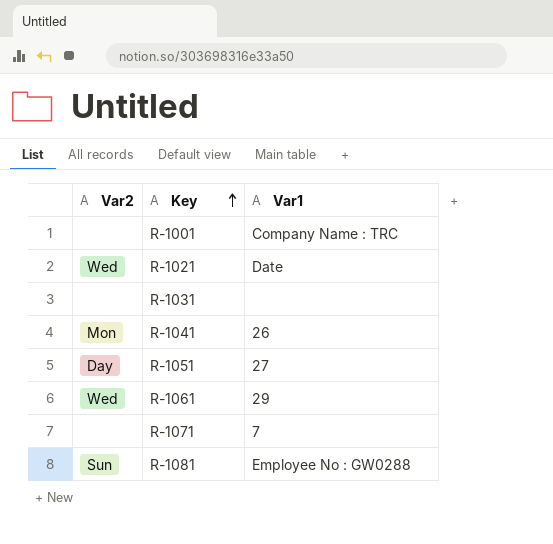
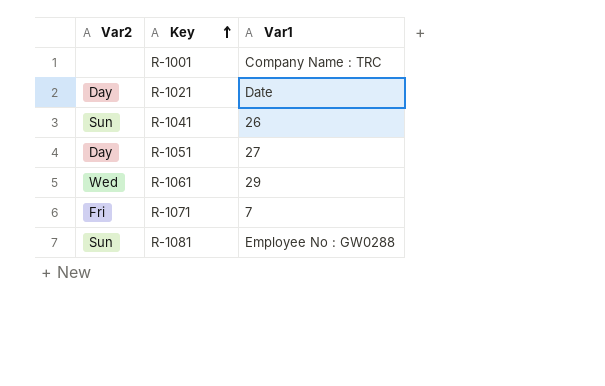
row R-1031: none | none -> none
R-1021 | Var2: Wed -> Day
R-1041 | Var2: Mon -> Sun
R-1071 | Var2: none -> Fri

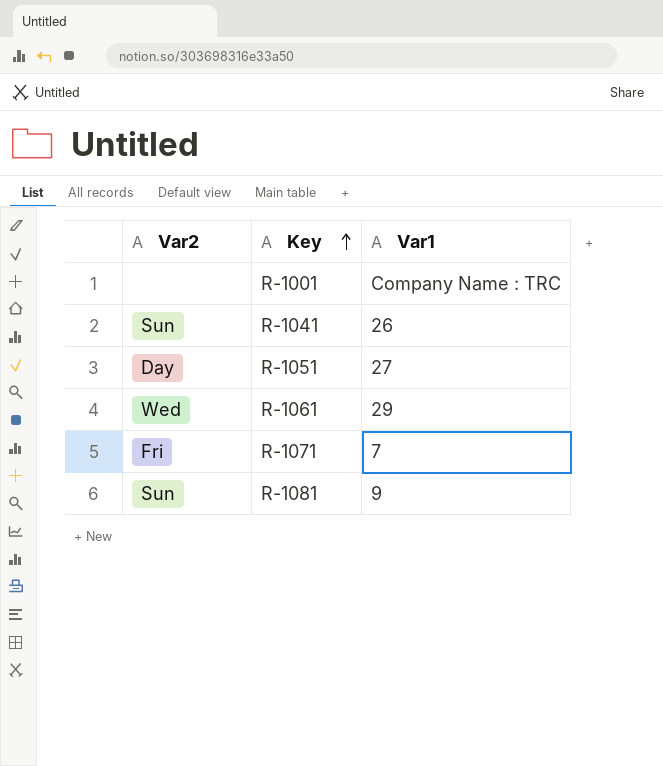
row R-1021: Day | Date -> none
R-1081 | Var1: Employee No : GW0288 -> 9

